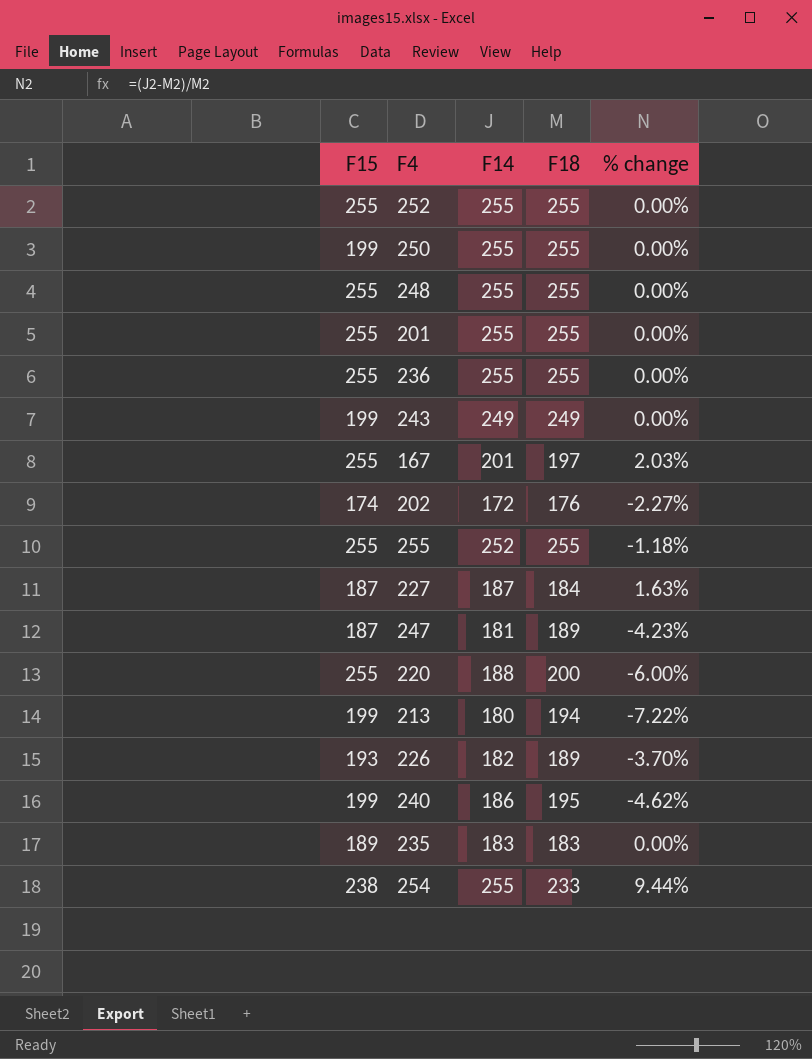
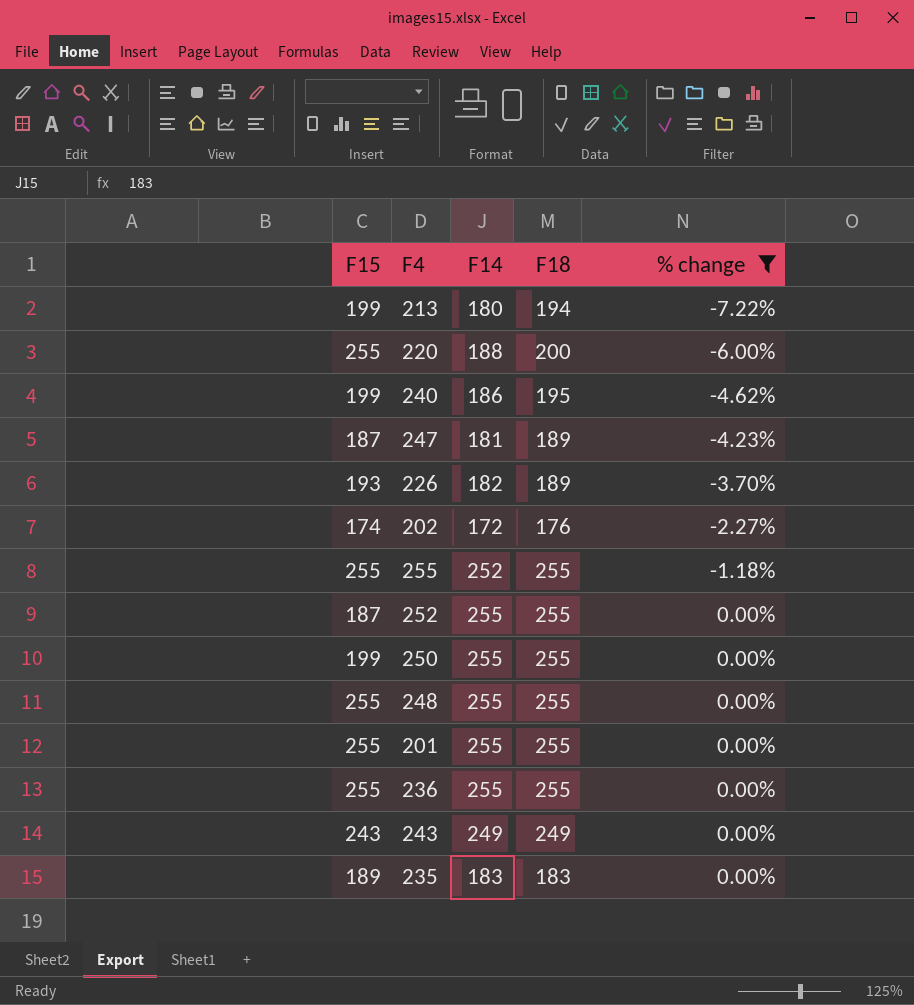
filter: none -> % change <= 0.00%
row order: none -> % change ascending
252 | F15: 255 -> 187
243 | F15: 199 -> 243

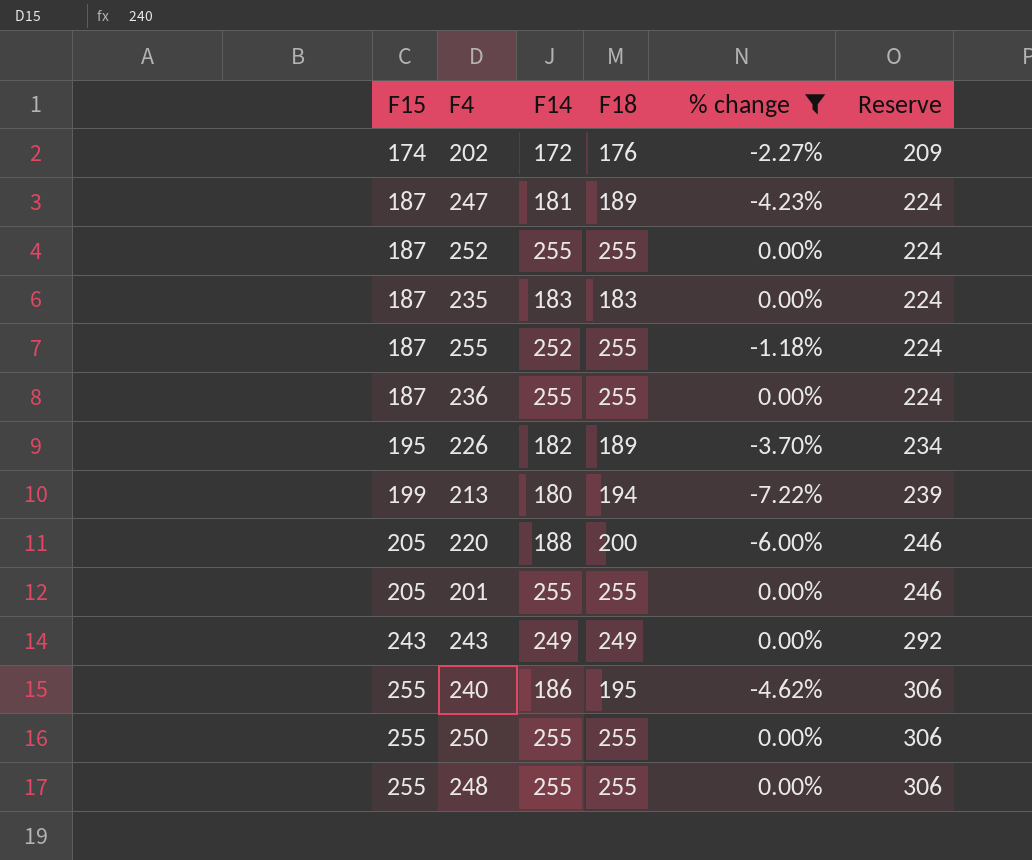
row order: % change ascending -> F15 ascending
column Reserve | formula: none -> [F15] * 1.2
235 | F15: 189 -> 187
255 | F15: 255 -> 187
236 | F15: 255 -> 187
226 | F15: 193 -> 195
220 | F15: 255 -> 205
201 | F15: 255 -> 205
240 | F15: 199 -> 255
250 | F15: 199 -> 255

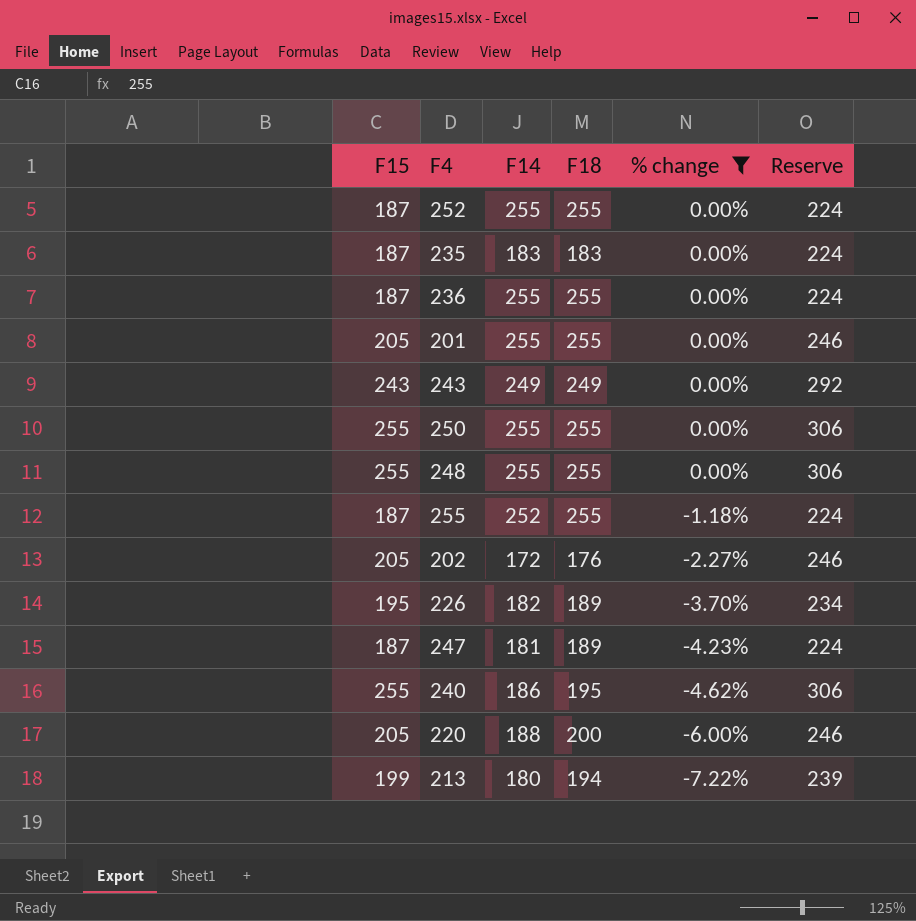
row order: F15 ascending -> % change descending
202 | F15: 174 -> 205
202 | Reserve: 209 -> 246

